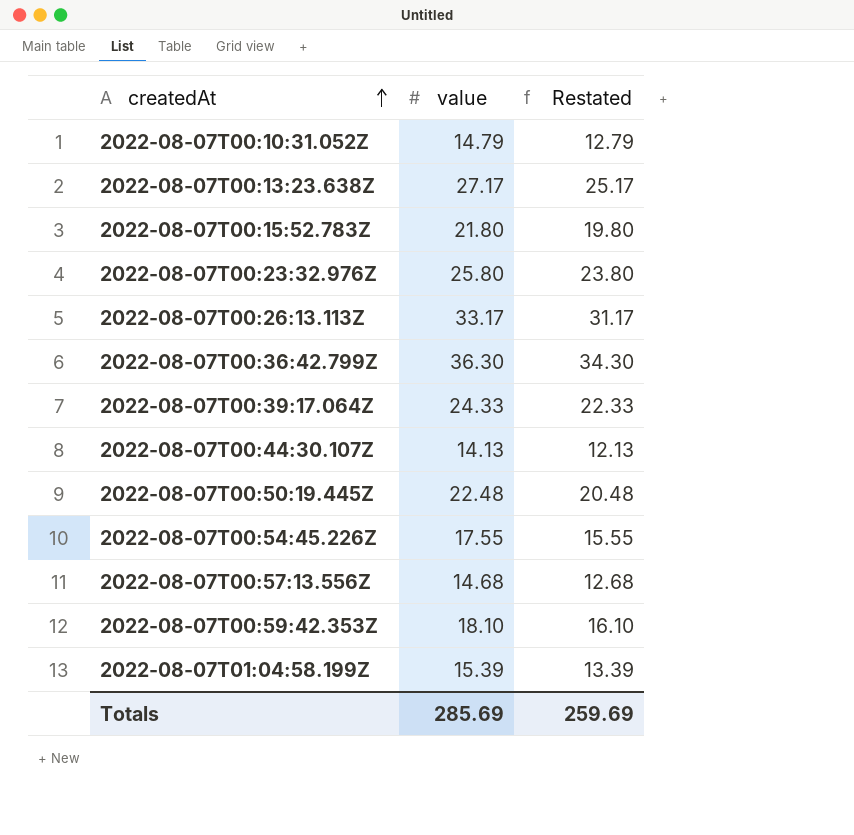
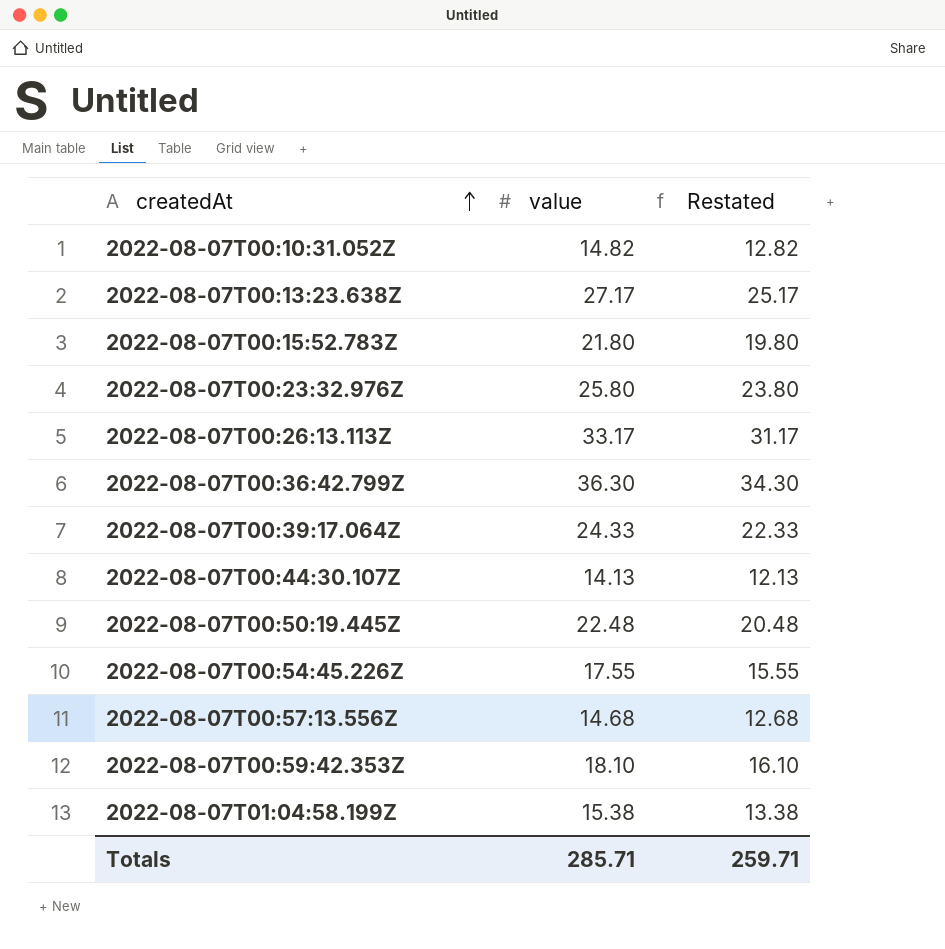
2022-08-07T00:10:31.052Z | value: 14.79 -> 14.82
2022-08-07T00:10:31.052Z | Restated: 12.79 -> 12.82
2022-08-07T01:04:58.199Z | value: 15.39 -> 15.38
2022-08-07T01:04:58.199Z | Restated: 13.39 -> 13.38
Totals | value: 285.69 -> 285.71
Totals | Restated: 259.69 -> 259.71

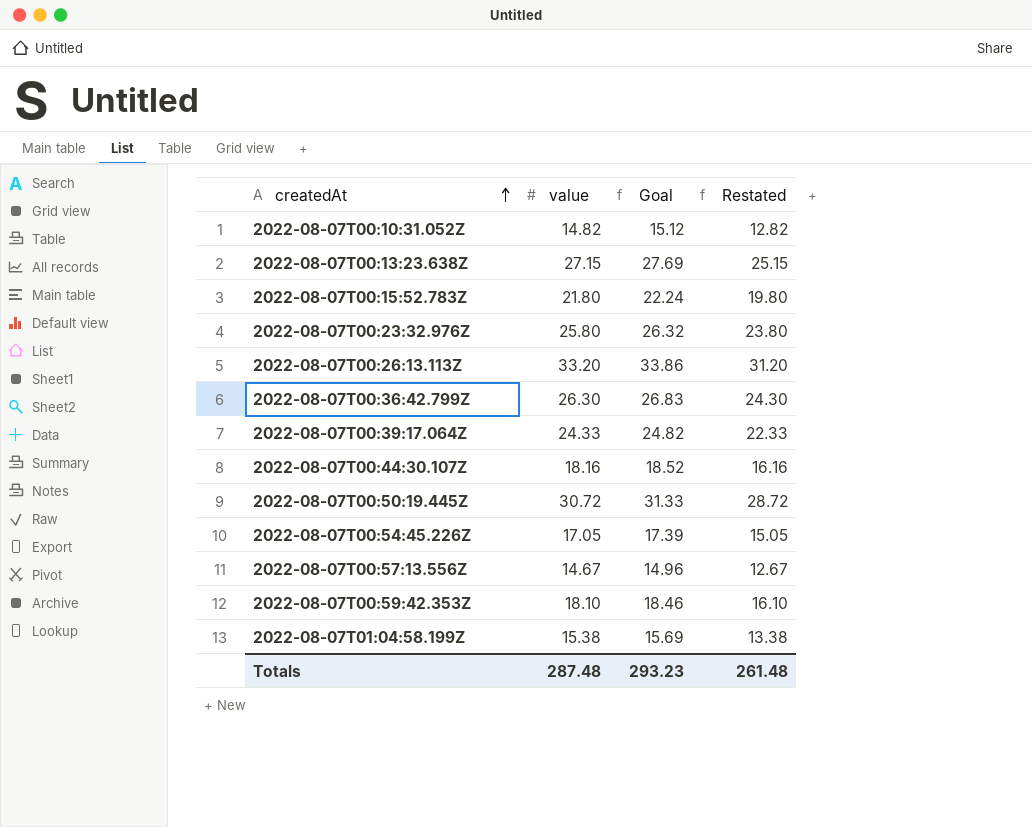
column Goal | formula: none -> [value] * 1.02
2022-08-07T00:13:23.638Z | value: 27.17 -> 27.15
2022-08-07T00:13:23.638Z | Restated: 25.17 -> 25.15
2022-08-07T00:26:13.113Z | value: 33.17 -> 33.20
2022-08-07T00:26:13.113Z | Restated: 31.17 -> 31.20
2022-08-07T00:36:42.799Z | value: 36.30 -> 26.30
2022-08-07T00:36:42.799Z | Restated: 34.30 -> 24.30
2022-08-07T00:44:30.107Z | value: 14.13 -> 18.16
2022-08-07T00:44:30.107Z | Restated: 12.13 -> 16.16
2022-08-07T00:50:19.445Z | value: 22.48 -> 30.72
2022-08-07T00:50:19.445Z | Restated: 20.48 -> 28.72
2022-08-07T00:54:45.226Z | value: 17.55 -> 17.05
2022-08-07T00:54:45.226Z | Restated: 15.55 -> 15.05
2022-08-07T00:57:13.556Z | value: 14.68 -> 14.67
2022-08-07T00:57:13.556Z | Restated: 12.68 -> 12.67
Totals | value: 285.71 -> 287.48
Totals | Restated: 259.71 -> 261.48

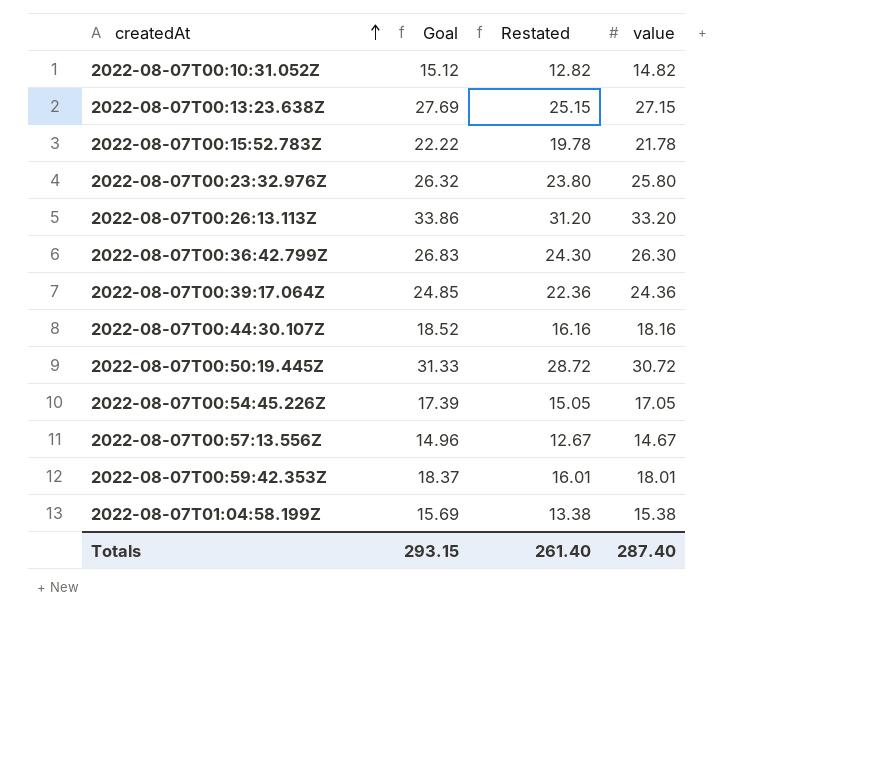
column value | position: 2 -> 4
2022-08-07T00:15:52.783Z | Goal: 22.24 -> 22.22
2022-08-07T00:15:52.783Z | Restated: 19.80 -> 19.78
2022-08-07T00:15:52.783Z | value: 21.80 -> 21.78
2022-08-07T00:39:17.064Z | Goal: 24.82 -> 24.85
2022-08-07T00:39:17.064Z | Restated: 22.33 -> 22.36
2022-08-07T00:39:17.064Z | value: 24.33 -> 24.36
2022-08-07T00:59:42.353Z | Goal: 18.46 -> 18.37
2022-08-07T00:59:42.353Z | Restated: 16.10 -> 16.01
2022-08-07T00:59:42.353Z | value: 18.10 -> 18.01
Totals | Goal: 293.23 -> 293.15
Totals | Restated: 261.48 -> 261.40
Totals | value: 287.48 -> 287.40

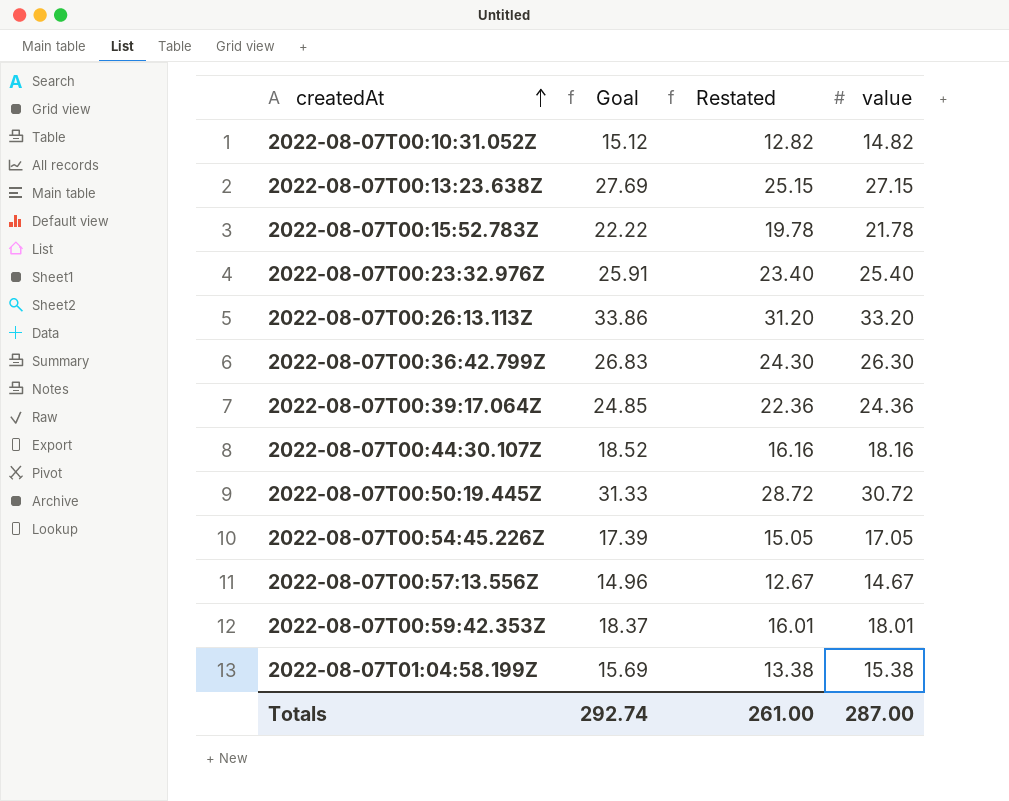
2022-08-07T00:23:32.976Z | Goal: 26.32 -> 25.91
2022-08-07T00:23:32.976Z | Restated: 23.80 -> 23.40
2022-08-07T00:23:32.976Z | value: 25.80 -> 25.40
Totals | Goal: 293.15 -> 292.74
Totals | Restated: 261.40 -> 261.00
Totals | value: 287.40 -> 287.00

